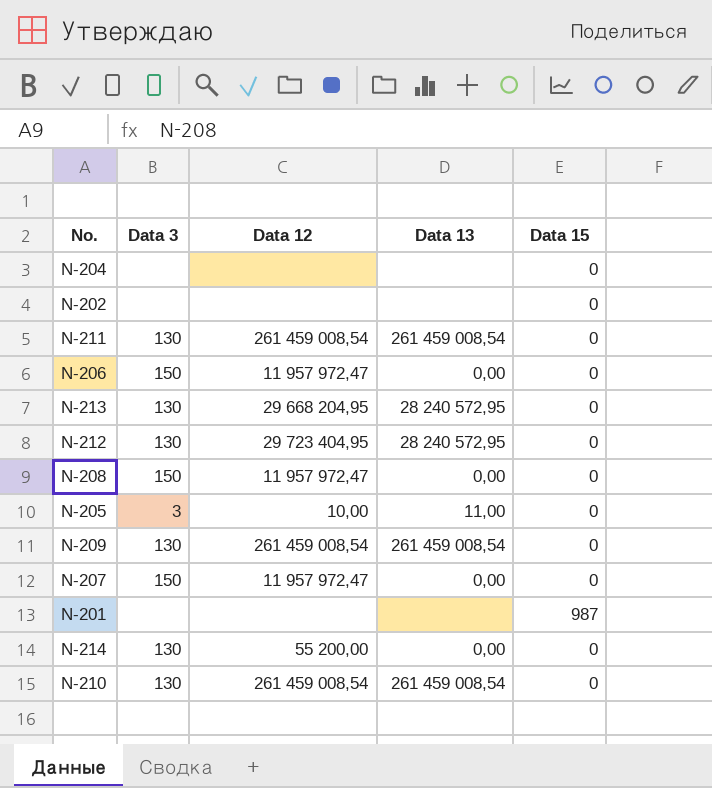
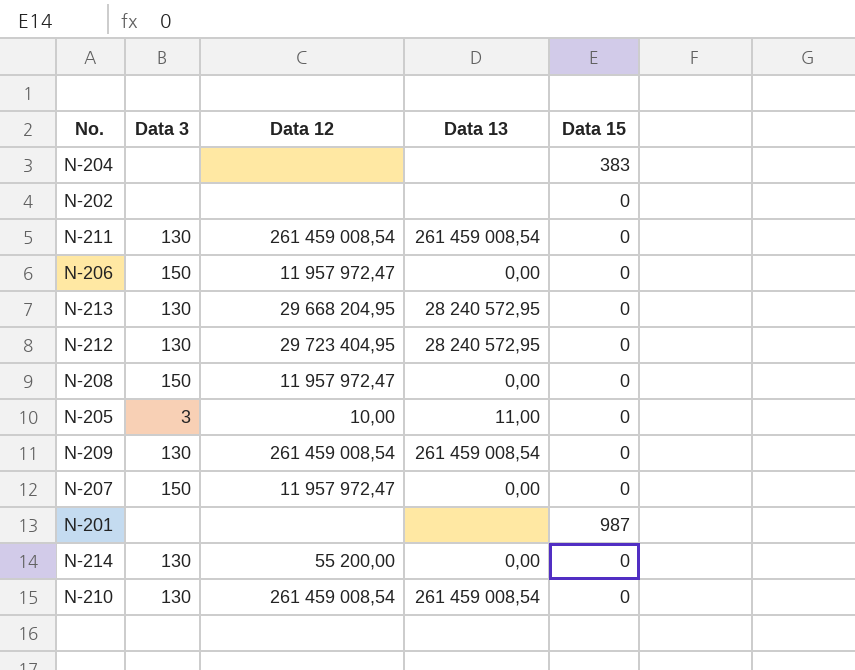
N-204 | Data 15: 0 -> 383

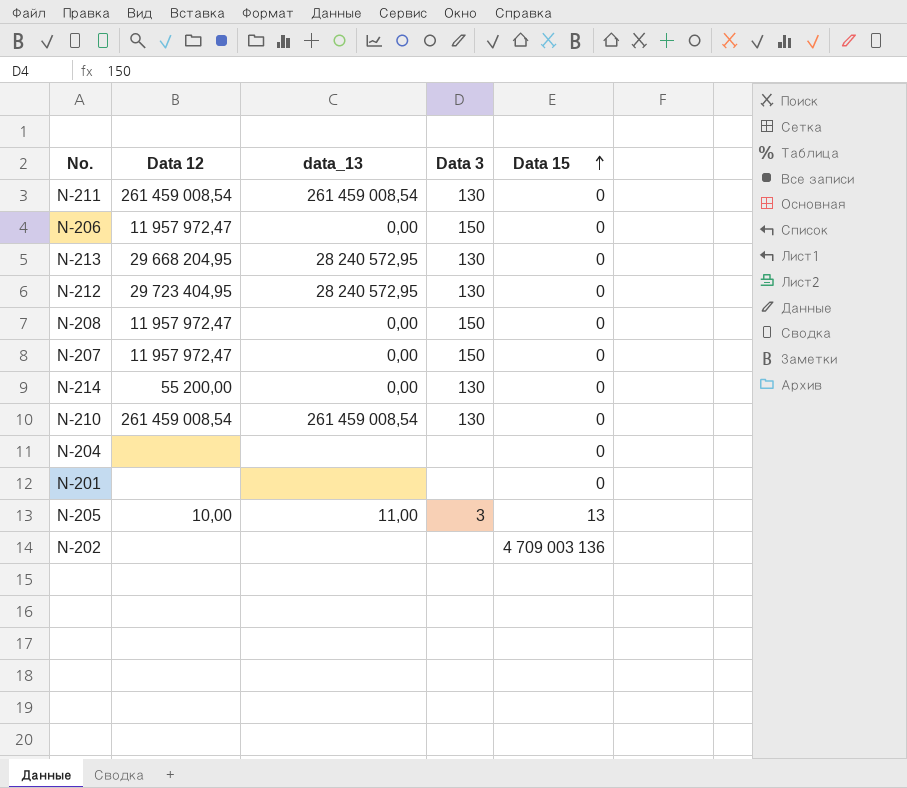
row order: none -> Data 15 ascending
column name: Data 13 -> data_13
column Data 3 | position: 2 -> 4
row N-209: 130 | 261 459 008,54 | 261 459 008,54 | 0 -> none
N-204 | Data 15: 383 -> 0
N-201 | Data 15: 987 -> 0
N-205 | Data 15: 0 -> 13
N-202 | Data 15: 0 -> 4 709 003 136

